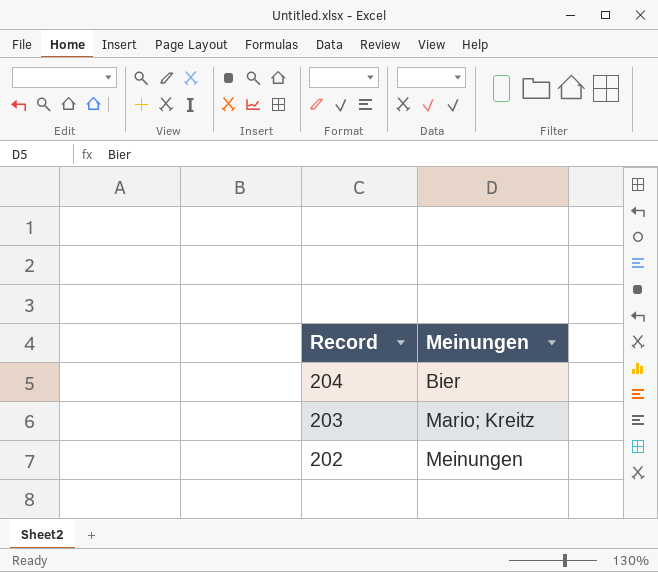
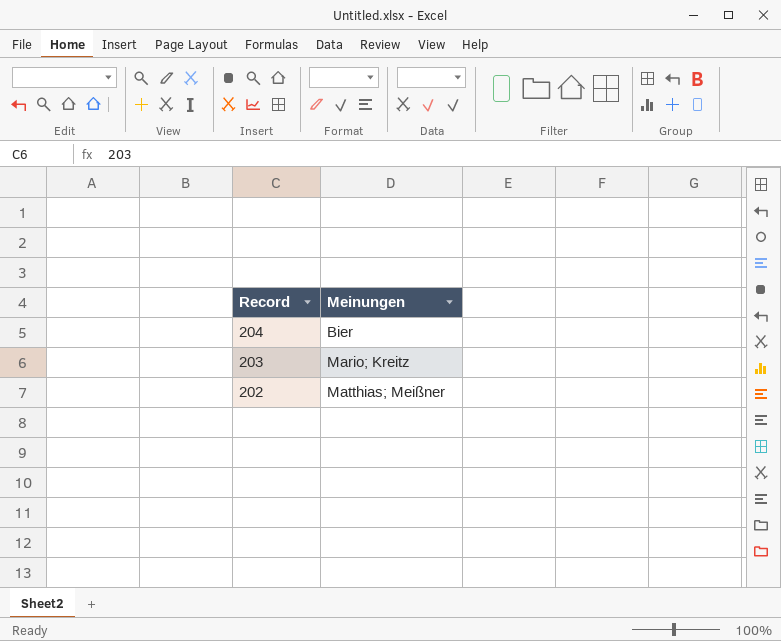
202 | Meinungen: Meinungen -> Matthias; Meißner

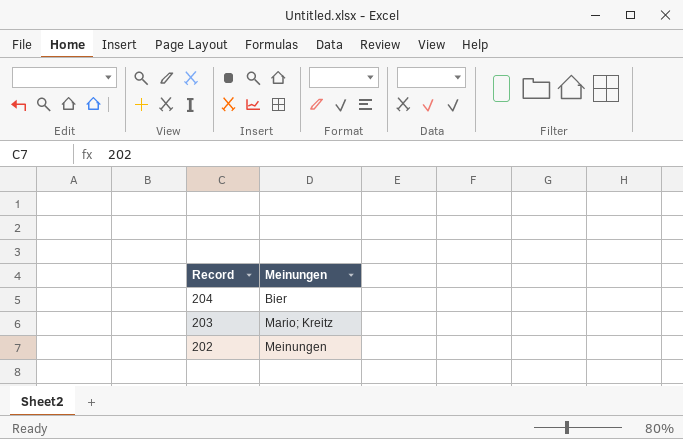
202 | Meinungen: Matthias; Meißner -> Meinungen

